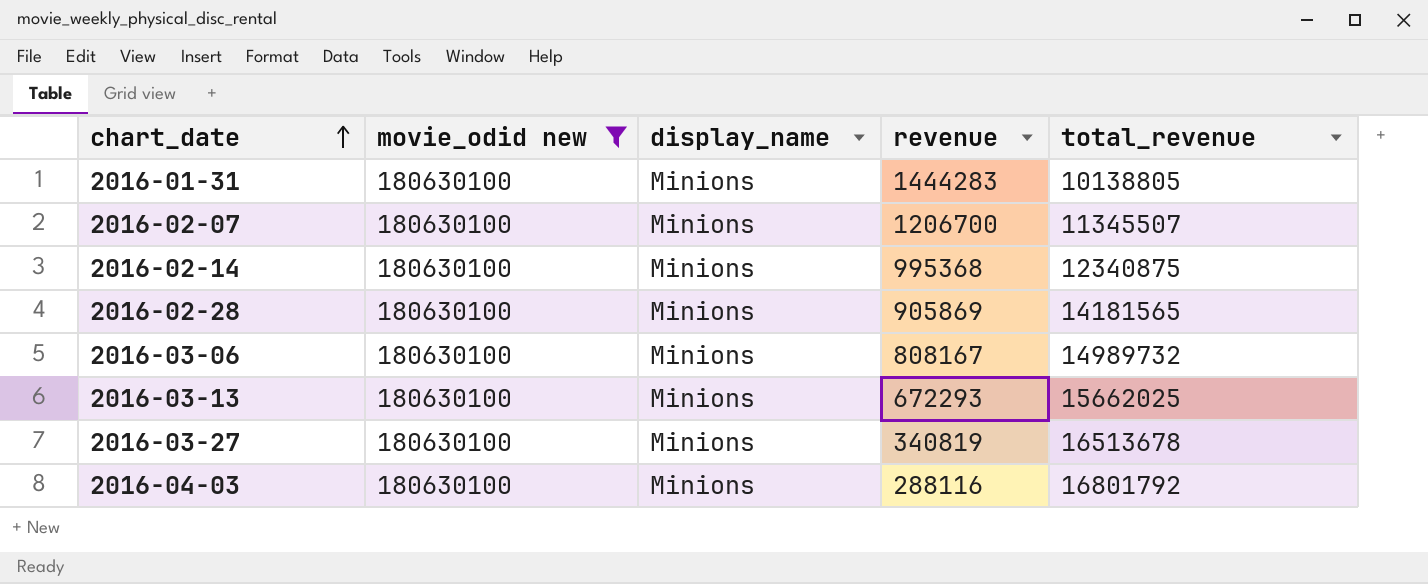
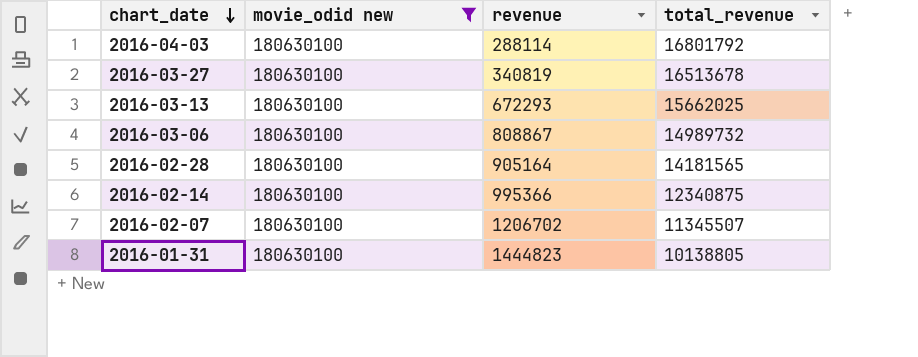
row order: chart_date ascending -> chart_date descending
column display_name | position: 3 -> none
2016-04-03 | revenue: 288116 -> 288114
2016-03-06 | revenue: 808167 -> 808867
2016-02-28 | revenue: 905869 -> 905164
2016-02-14 | revenue: 995368 -> 995366
2016-02-07 | revenue: 1206700 -> 1206702
2016-01-31 | revenue: 1444283 -> 1444823

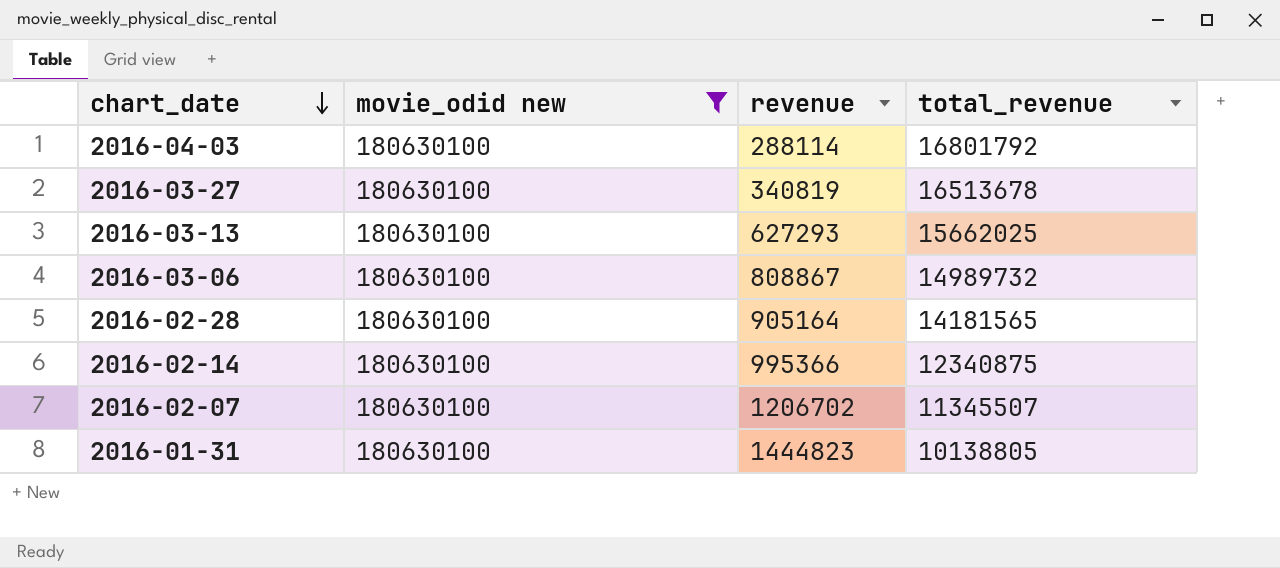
2016-03-13 | revenue: 672293 -> 627293

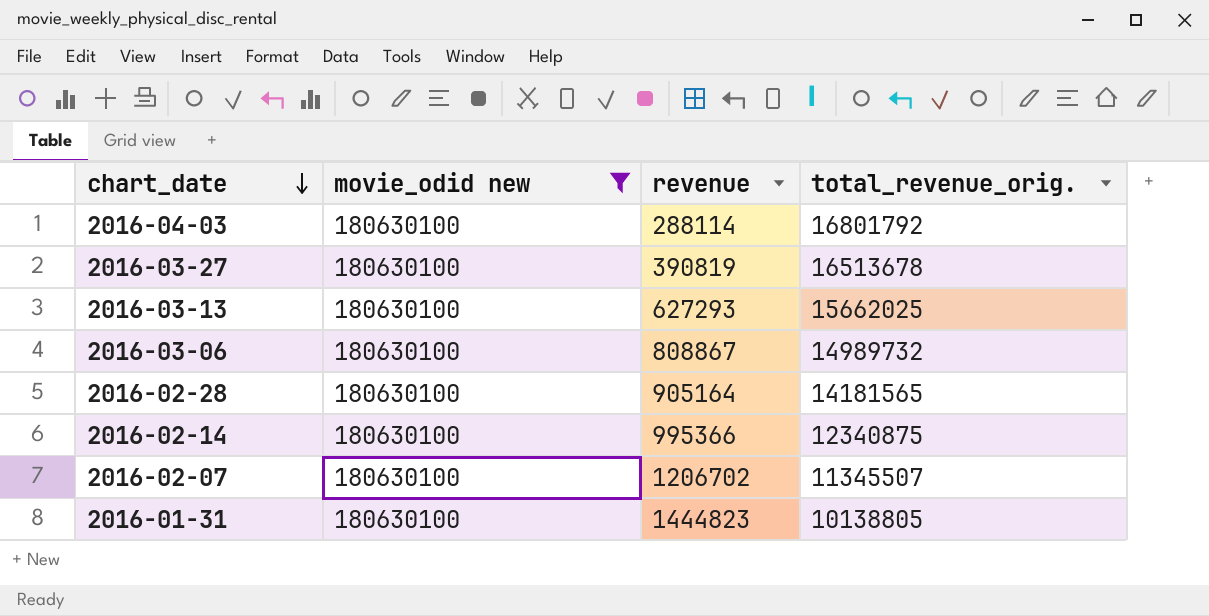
column name: total_revenue -> total_revenue_orig.
2016-03-27 | revenue: 340819 -> 390819

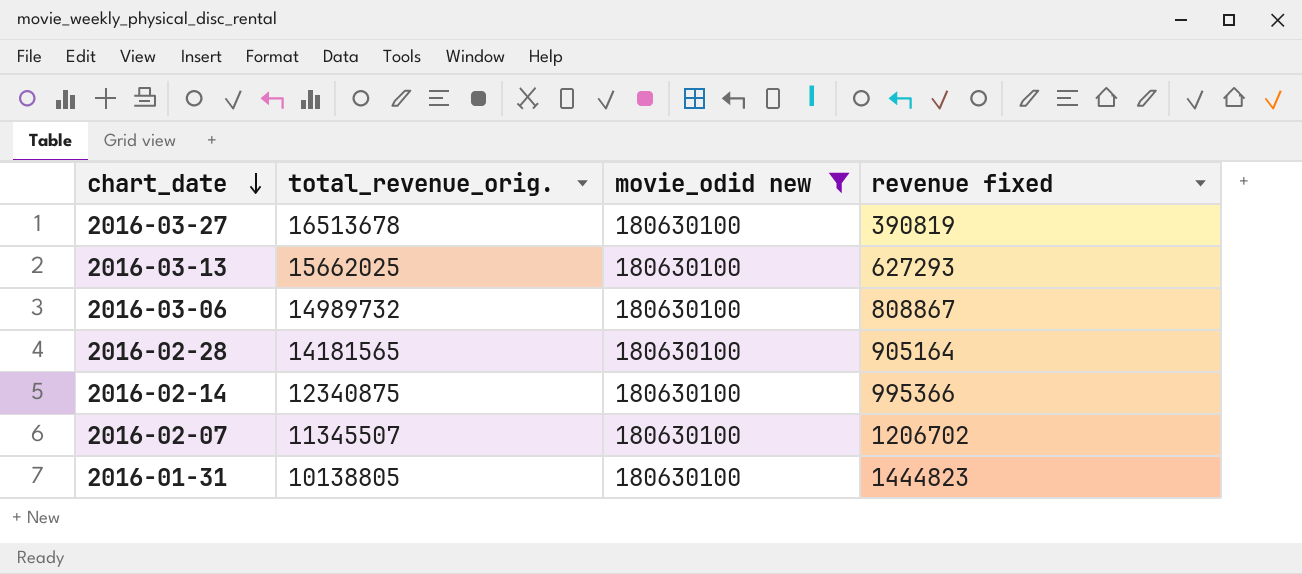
column total_revenue_orig. | position: 4 -> 2
column name: revenue -> revenue fixed
row 2016-04-03: 180630100 | 288114 | 16801792 -> none

